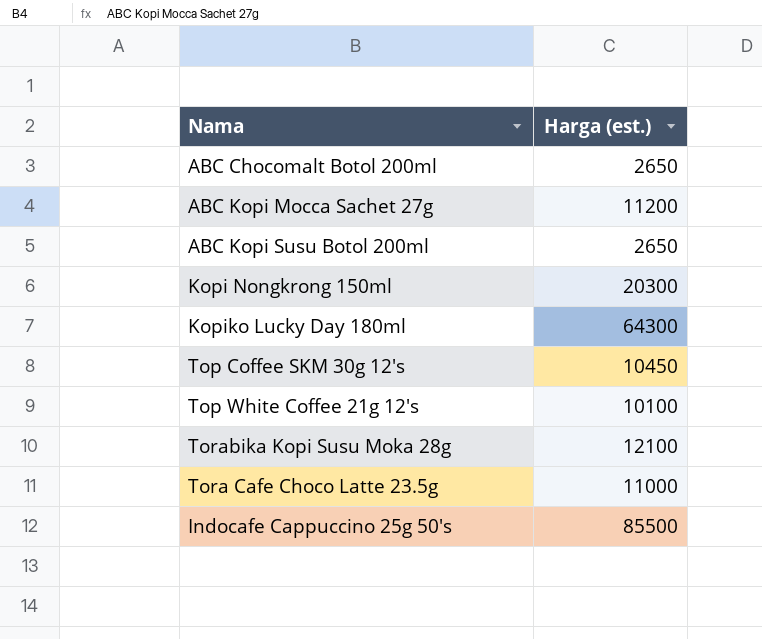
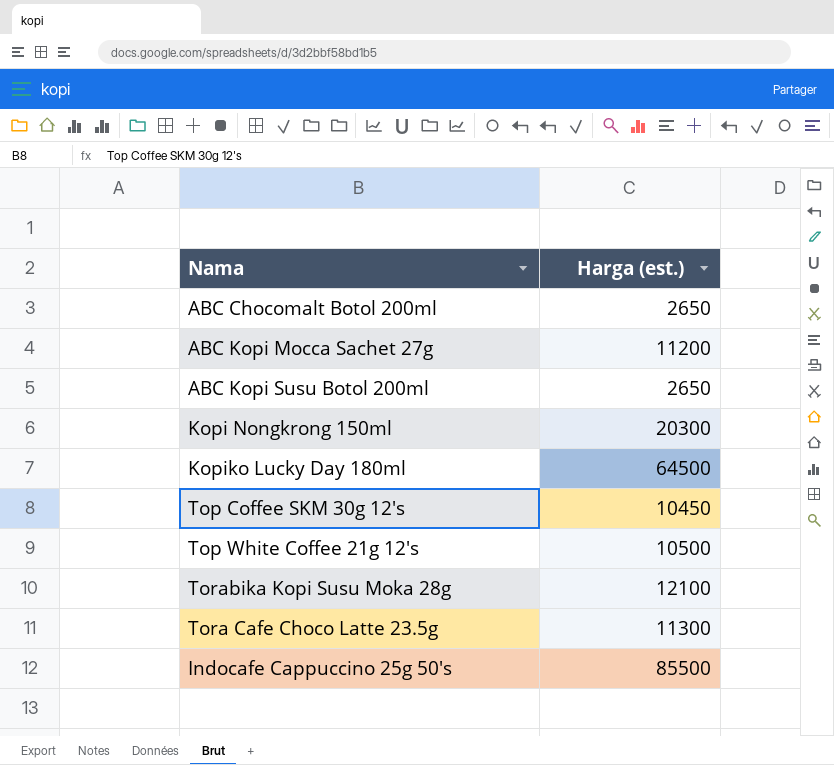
Kopiko Lucky Day 180ml | Harga (est.): 64300 -> 64500
Top White Coffee 21g 12's | Harga (est.): 10100 -> 10500
Tora Cafe Choco Latte 23.5g | Harga (est.): 11000 -> 11300

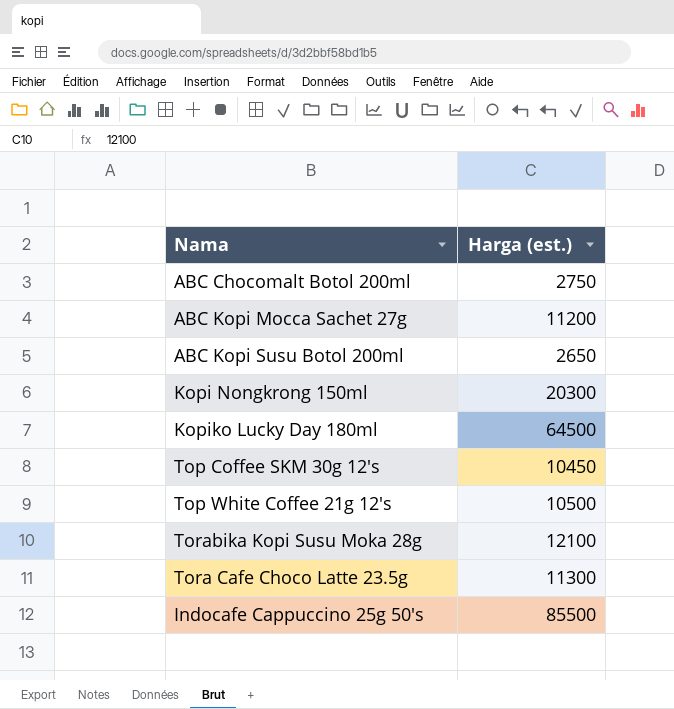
ABC Chocomalt Botol 200ml | Harga (est.): 2650 -> 2750

